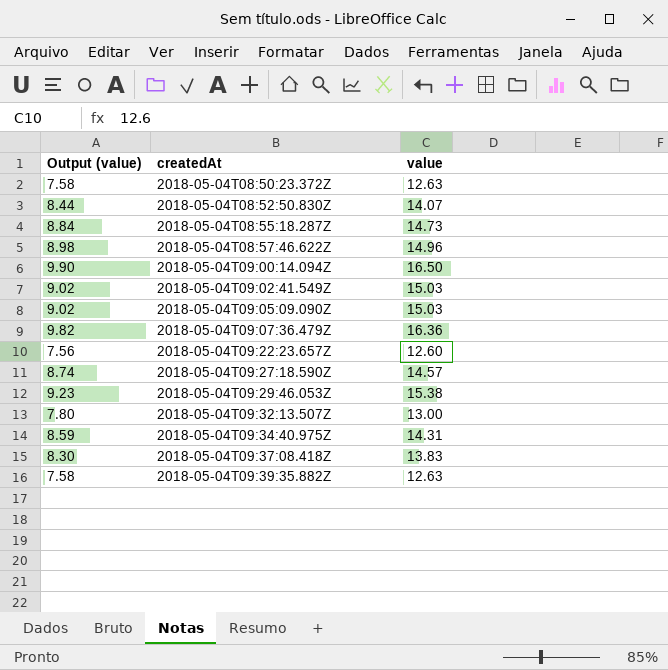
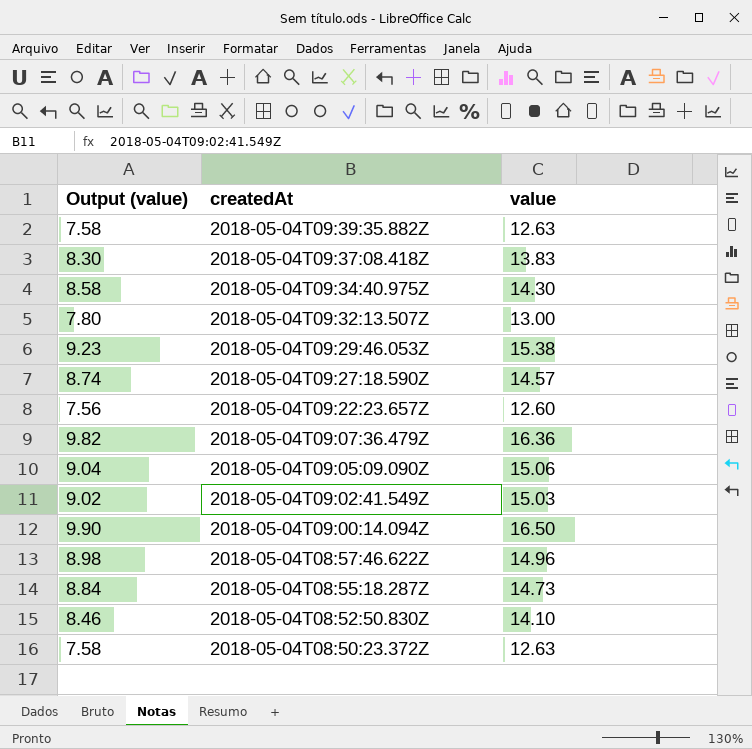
row order: createdAt ascending -> createdAt descending
2018-05-04T09:34:40.975Z | Output (value): 8.59 -> 8.58
2018-05-04T09:34:40.975Z | value: 14.31 -> 14.30
2018-05-04T09:05:09.090Z | Output (value): 9.02 -> 9.04
2018-05-04T09:05:09.090Z | value: 15.03 -> 15.06
2018-05-04T08:52:50.830Z | Output (value): 8.44 -> 8.46
2018-05-04T08:52:50.830Z | value: 14.07 -> 14.10

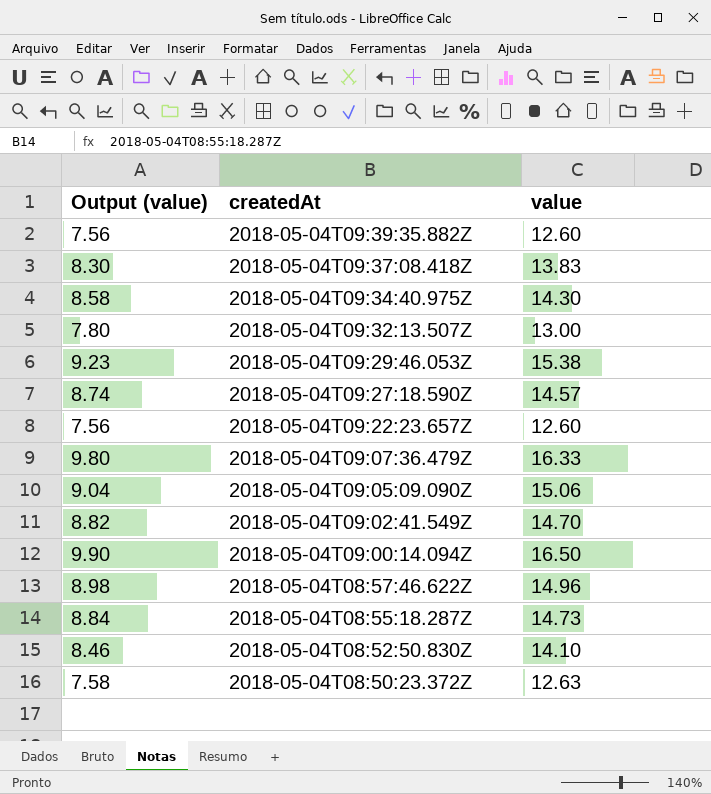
2018-05-04T09:39:35.882Z | Output (value): 7.58 -> 7.56
2018-05-04T09:39:35.882Z | value: 12.63 -> 12.60
2018-05-04T09:07:36.479Z | Output (value): 9.82 -> 9.80
2018-05-04T09:07:36.479Z | value: 16.36 -> 16.33
2018-05-04T09:02:41.549Z | Output (value): 9.02 -> 8.82
2018-05-04T09:02:41.549Z | value: 15.03 -> 14.70

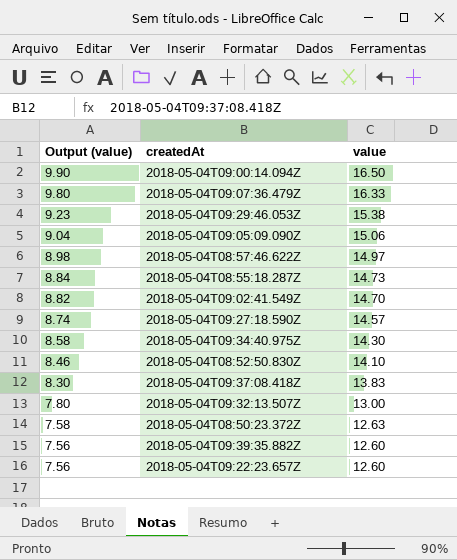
row order: createdAt descending -> Output (value) descending
2018-05-04T08:57:46.622Z | value: 14.96 -> 14.97

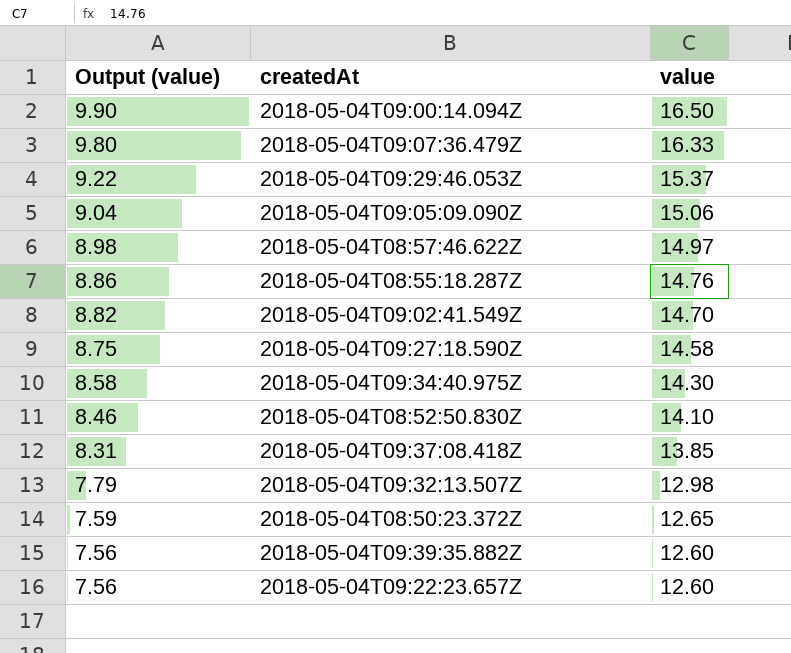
2018-05-04T09:29:46.053Z | Output (value): 9.23 -> 9.22
2018-05-04T09:29:46.053Z | value: 15.38 -> 15.37
2018-05-04T08:55:18.287Z | Output (value): 8.84 -> 8.86
2018-05-04T08:55:18.287Z | value: 14.73 -> 14.76
2018-05-04T09:27:18.590Z | Output (value): 8.74 -> 8.75
2018-05-04T09:27:18.590Z | value: 14.57 -> 14.58
2018-05-04T09:37:08.418Z | Output (value): 8.30 -> 8.31
2018-05-04T09:37:08.418Z | value: 13.83 -> 13.85
2018-05-04T09:32:13.507Z | Output (value): 7.80 -> 7.79
2018-05-04T09:32:13.507Z | value: 13.00 -> 12.98
2018-05-04T08:50:23.372Z | Output (value): 7.58 -> 7.59
2018-05-04T08:50:23.372Z | value: 12.63 -> 12.65

